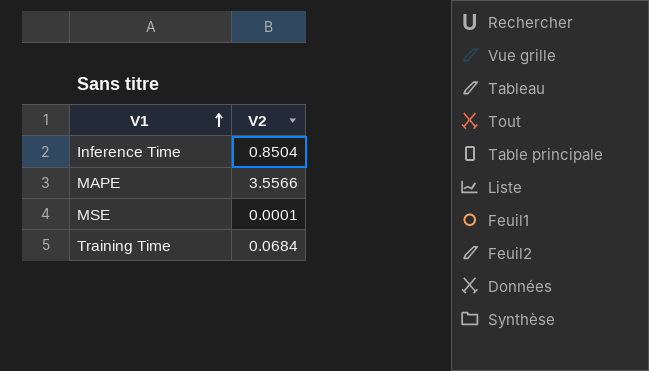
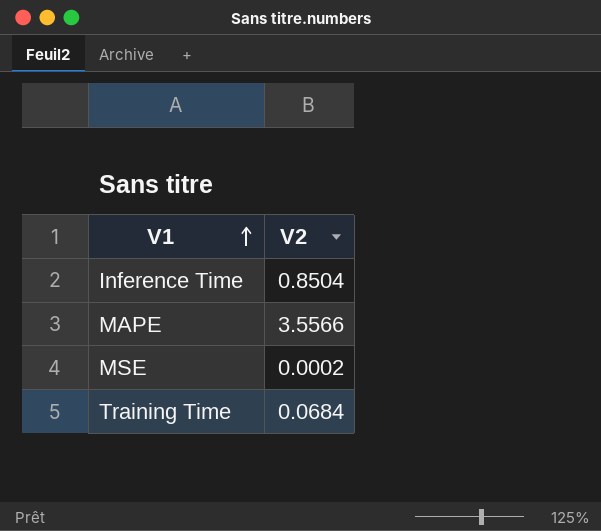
MSE | V2: 0.0001 -> 0.0002

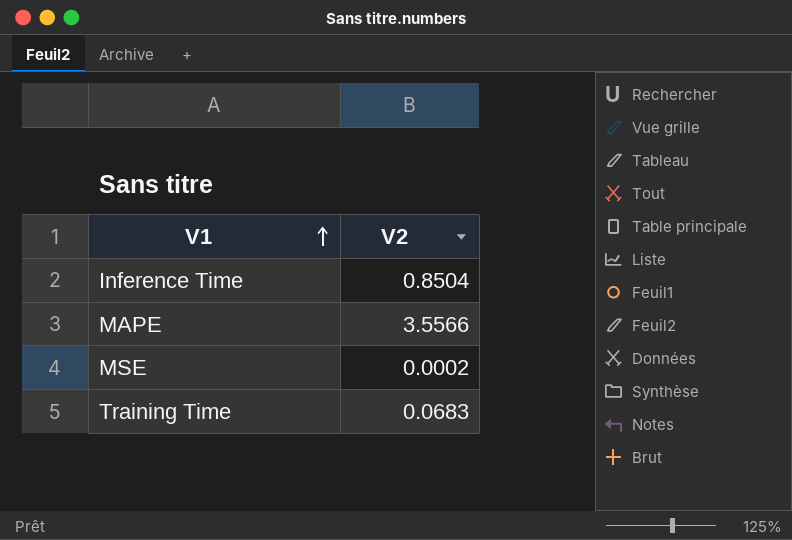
Training Time | V2: 0.0684 -> 0.0683

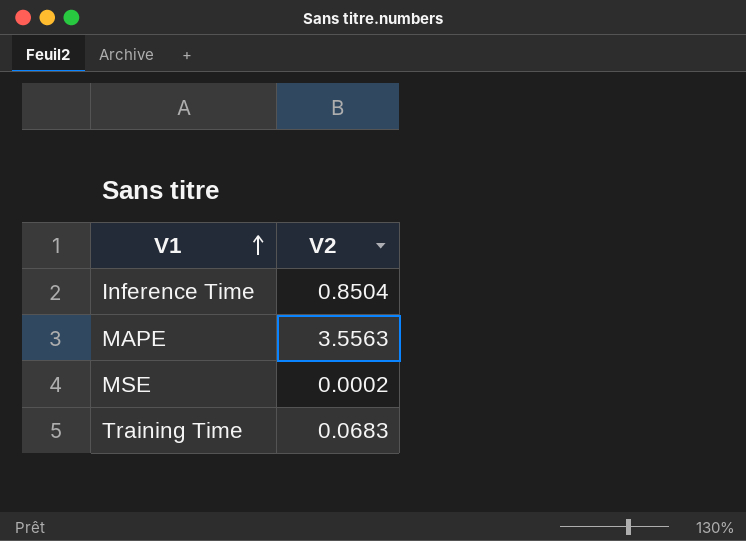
MAPE | V2: 3.5566 -> 3.5563

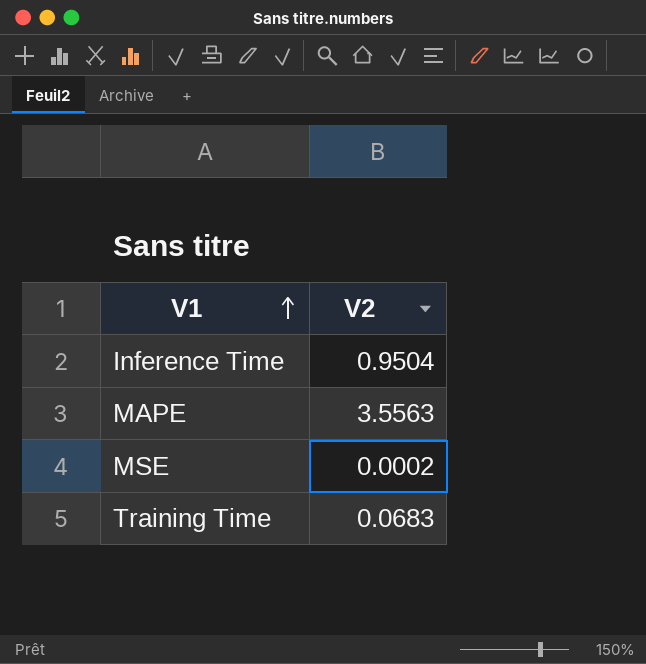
Inference Time | V2: 0.8504 -> 0.9504

